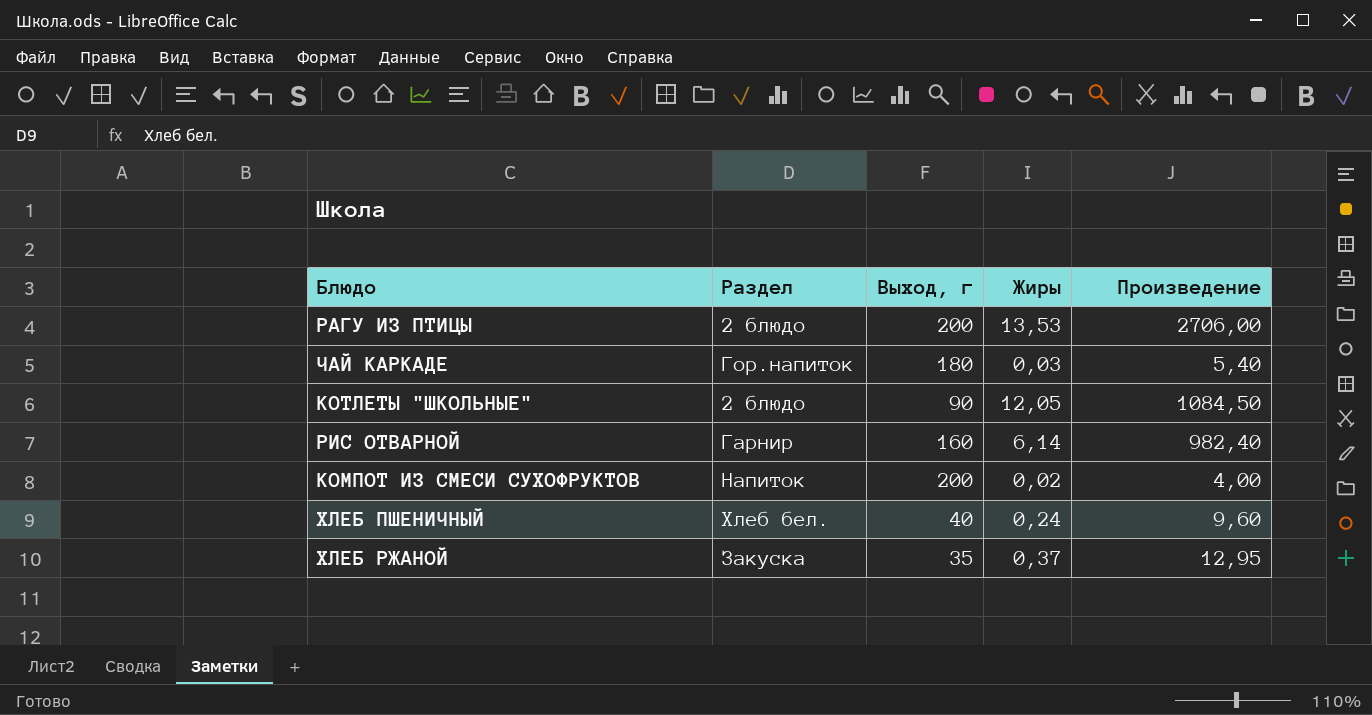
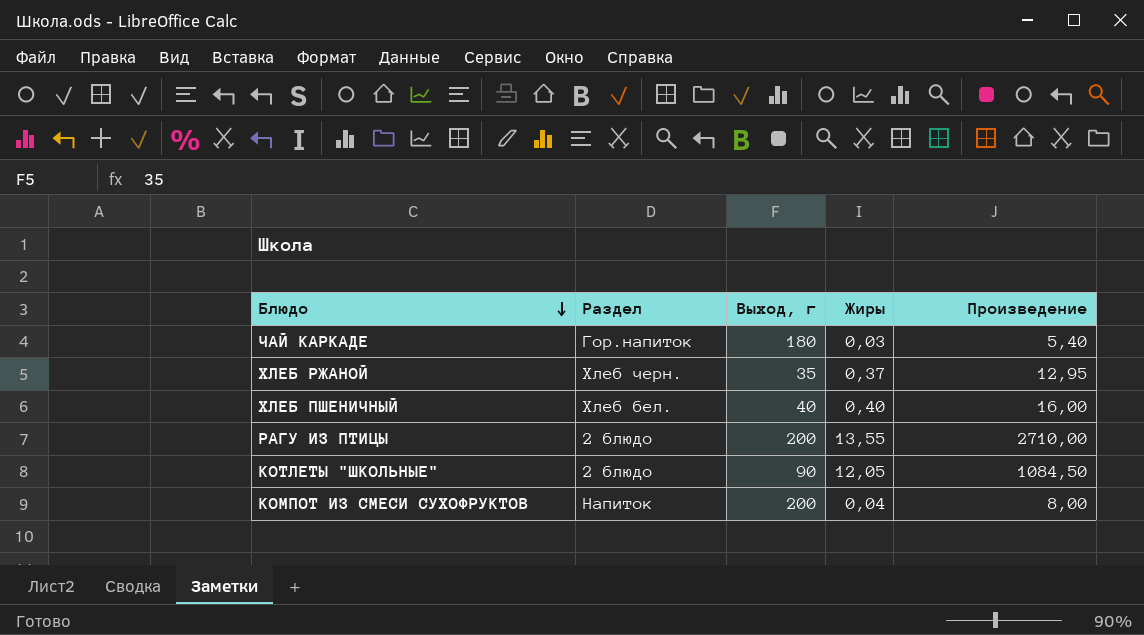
row order: none -> Блюдо descending
row РИС ОТВАРНОЙ: Гарнир | 160 | 6,14 | 982,40 -> none
ХЛЕБ РЖАНОЙ | Раздел: Закуска -> Хлеб черн.
ХЛЕБ ПШЕНИЧНЫЙ | Жиры: 0,24 -> 0,40
ХЛЕБ ПШЕНИЧНЫЙ | Произведение: 9,60 -> 16,00
РАГУ ИЗ ПТИЦЫ | Жиры: 13,53 -> 13,55
РАГУ ИЗ ПТИЦЫ | Произведение: 2706,00 -> 2710,00
КОМПОТ ИЗ СМЕСИ СУХОФРУКТОВ | Жиры: 0,02 -> 0,04
КОМПОТ ИЗ СМЕСИ СУХОФРУКТОВ | Произведение: 4,00 -> 8,00

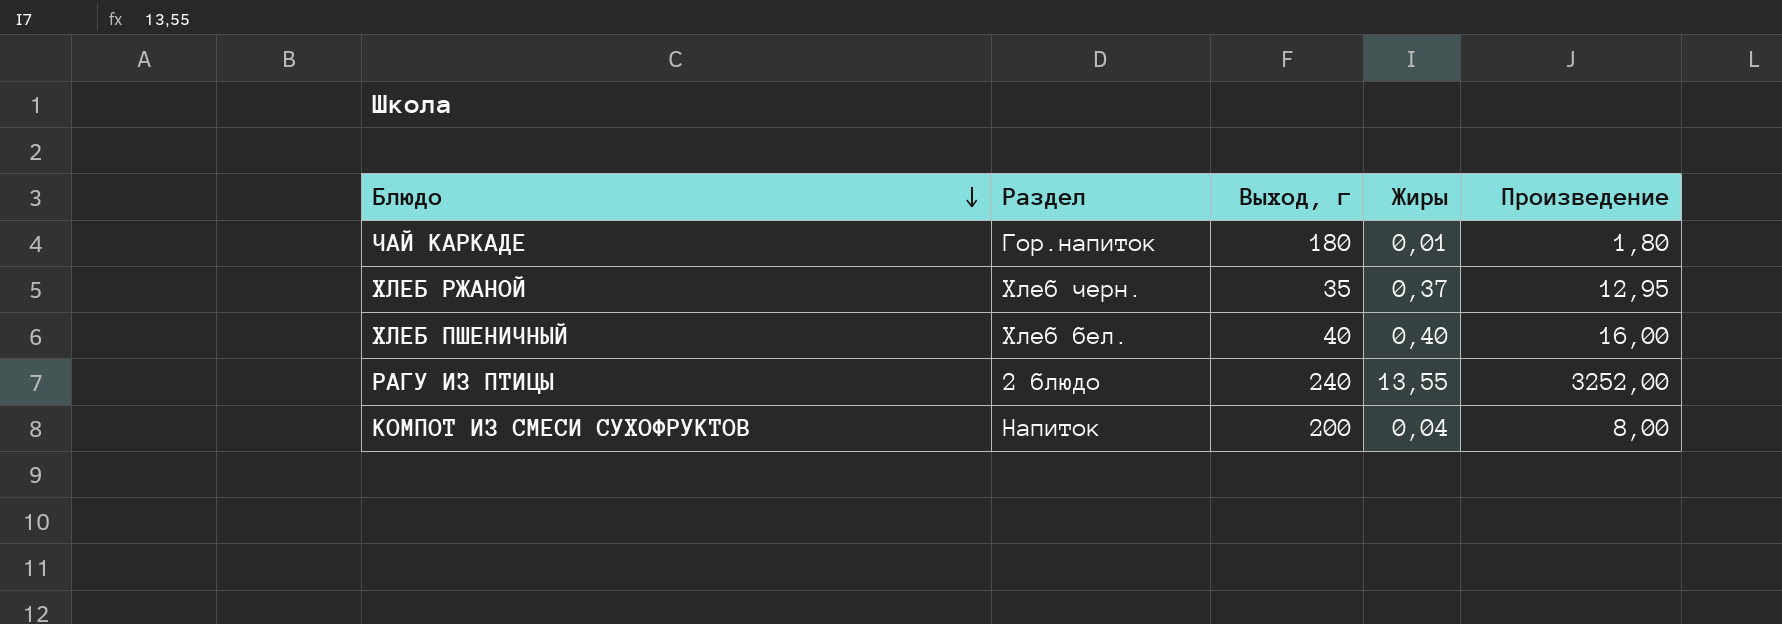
row КОТЛЕТЫ "ШКОЛЬНЫЕ": 2 блюдо | 90 | 12,05 | 1084,50 -> none
ЧАЙ КАРКАДЕ | Жиры: 0,03 -> 0,01
ЧАЙ КАРКАДЕ | Произведение: 5,40 -> 1,80
РАГУ ИЗ ПТИЦЫ | Выход, г: 200 -> 240
РАГУ ИЗ ПТИЦЫ | Произведение: 2710,00 -> 3252,00

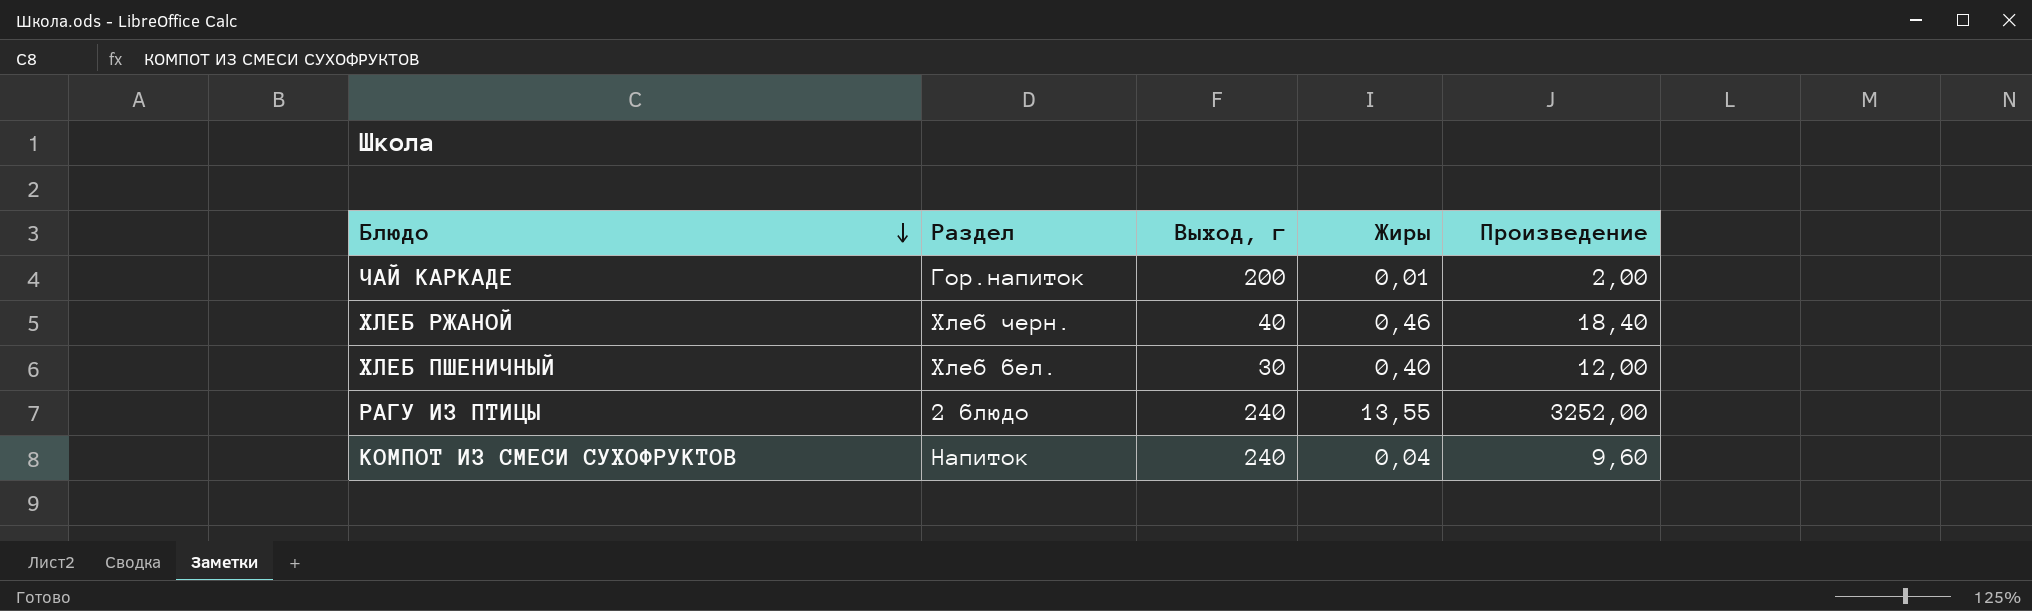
ЧАЙ КАРКАДЕ | Выход, г: 180 -> 200
ЧАЙ КАРКАДЕ | Произведение: 1,80 -> 2,00
ХЛЕБ РЖАНОЙ | Выход, г: 35 -> 40
ХЛЕБ РЖАНОЙ | Жиры: 0,37 -> 0,46
ХЛЕБ РЖАНОЙ | Произведение: 12,95 -> 18,40
ХЛЕБ ПШЕНИЧНЫЙ | Выход, г: 40 -> 30
ХЛЕБ ПШЕНИЧНЫЙ | Произведение: 16,00 -> 12,00
КОМПОТ ИЗ СМЕСИ СУХОФРУКТОВ | Выход, г: 200 -> 240
КОМПОТ ИЗ СМЕСИ СУХОФРУКТОВ | Произведение: 8,00 -> 9,60

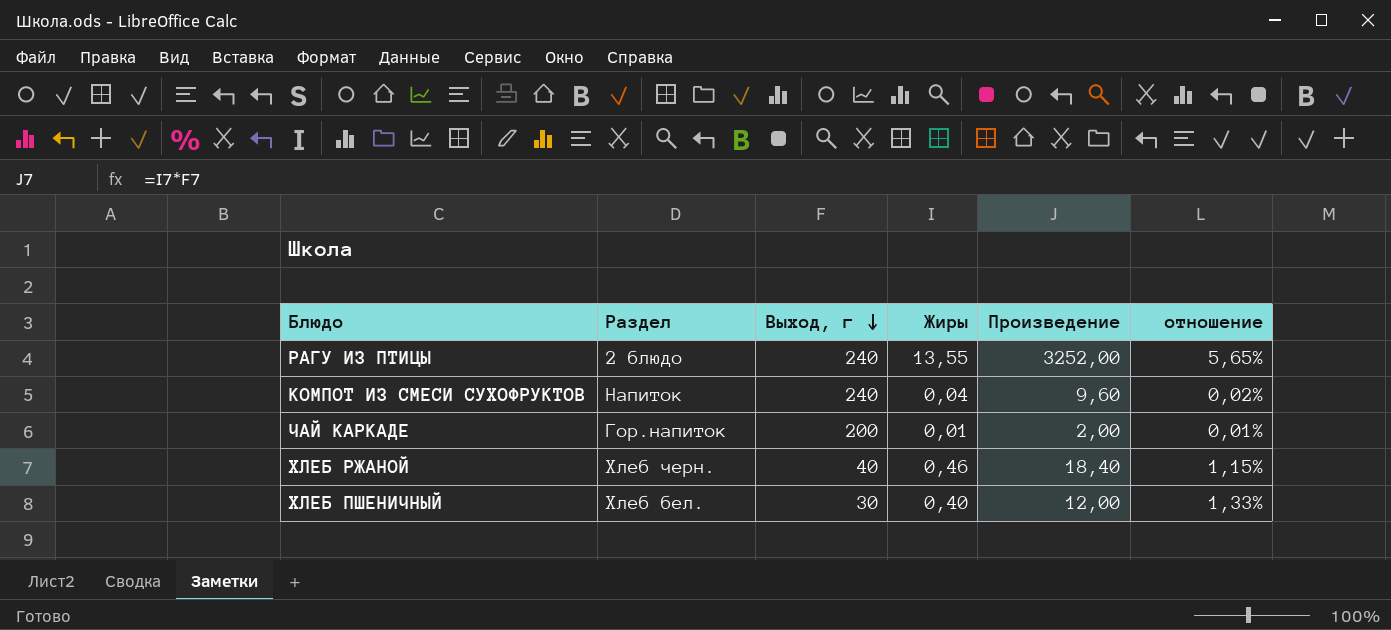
row order: Блюдо descending -> Выход, г descending
column отношение | formula: none -> [Жиры] / [Выход, г]

